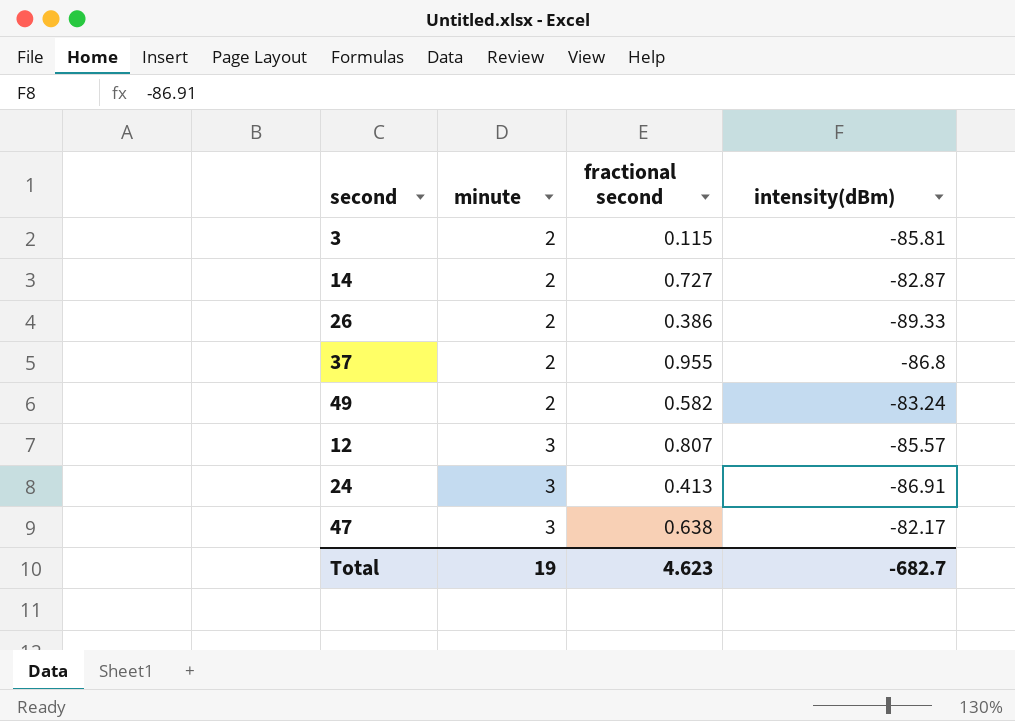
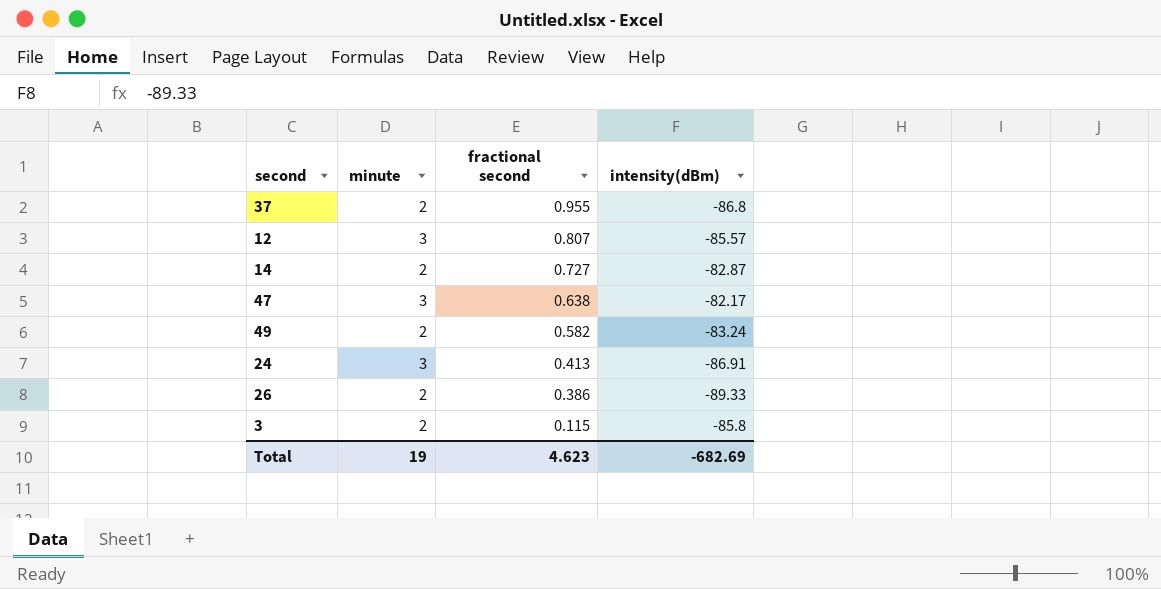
row order: minute ascending -> fractional second descending
3 | intensity(dBm): -85.81 -> -85.8
Total | intensity(dBm): -682.7 -> -682.69

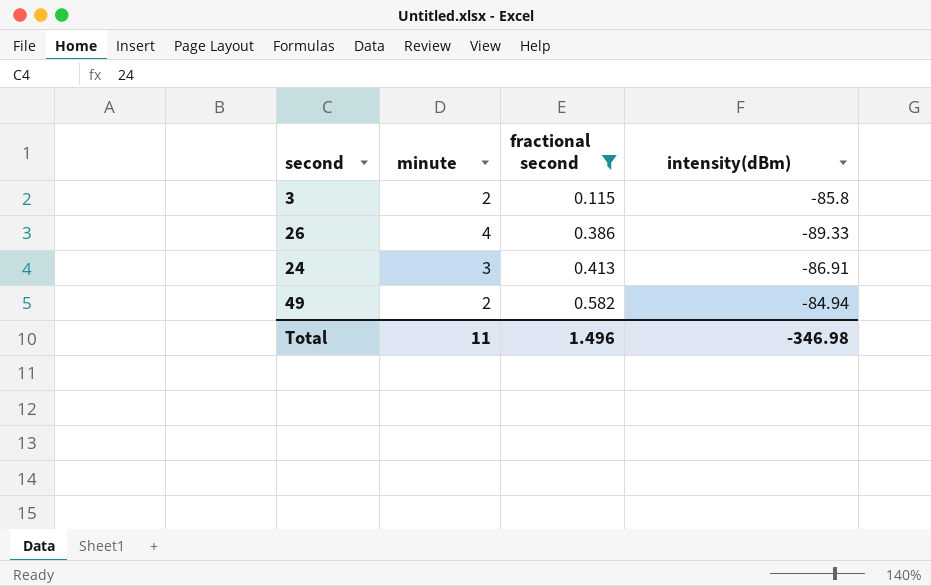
filter: none -> fractional second <= 0.582
row order: fractional second descending -> fractional second ascending
26 | minute: 2 -> 4
49 | intensity(dBm): -83.24 -> -84.94
Total | minute: 19 -> 11
Total | fractional second: 4.623 -> 1.496
Total | intensity(dBm): -682.69 -> -346.98

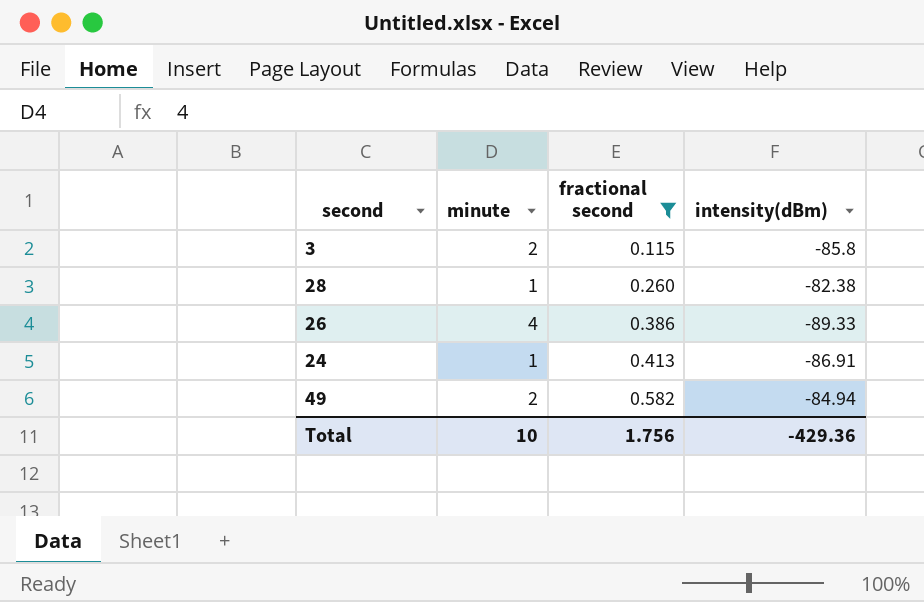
row 28: none -> 1 | 0.260 | -82.38
24 | minute: 3 -> 1
Total | minute: 11 -> 10
Total | fractional second: 1.496 -> 1.756
Total | intensity(dBm): -346.98 -> -429.36

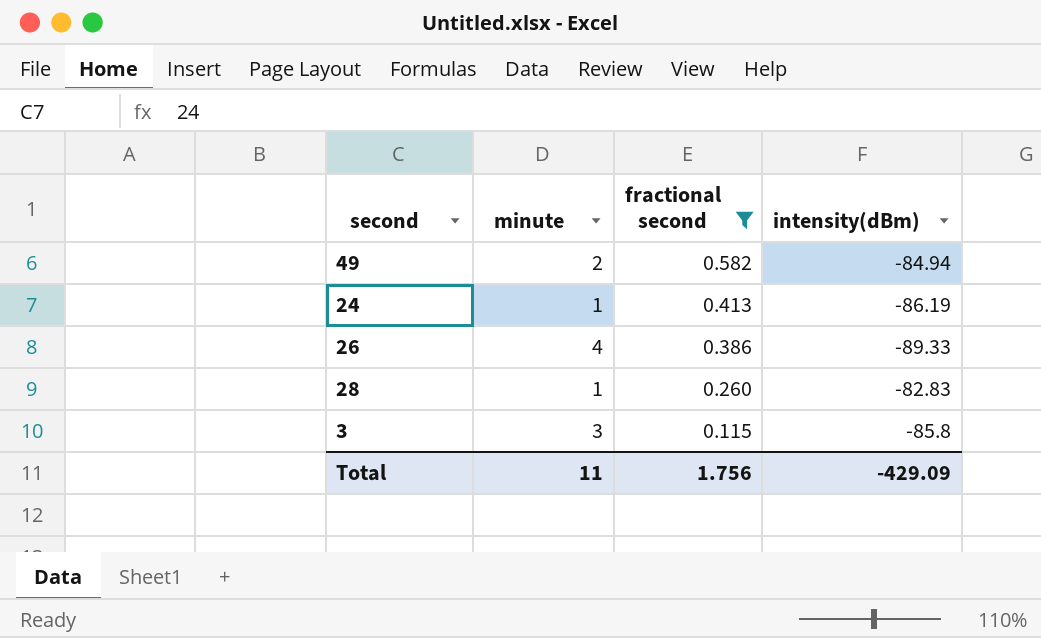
row order: fractional second ascending -> fractional second descending
24 | intensity(dBm): -86.91 -> -86.19
28 | intensity(dBm): -82.38 -> -82.83
3 | minute: 2 -> 3
Total | minute: 10 -> 11
Total | intensity(dBm): -429.36 -> -429.09

